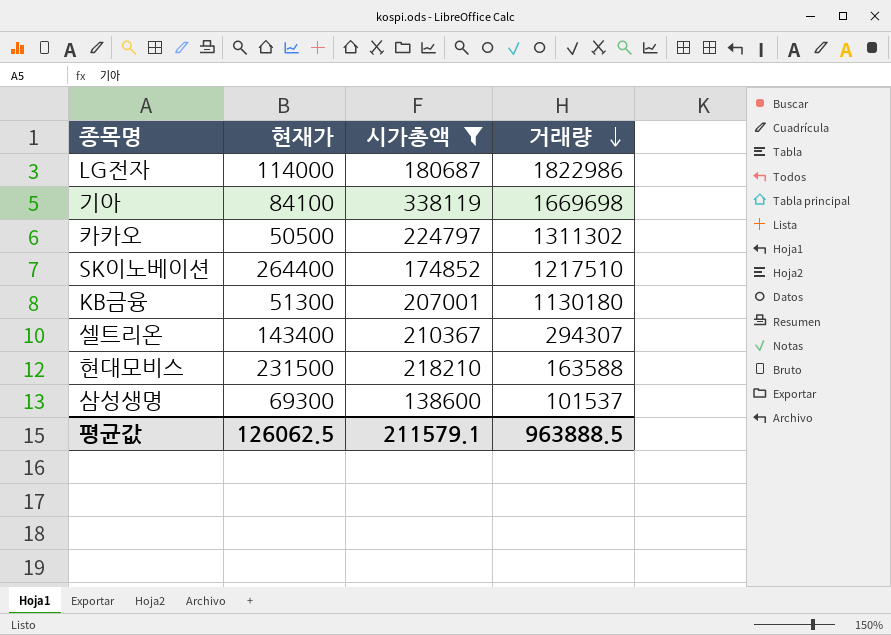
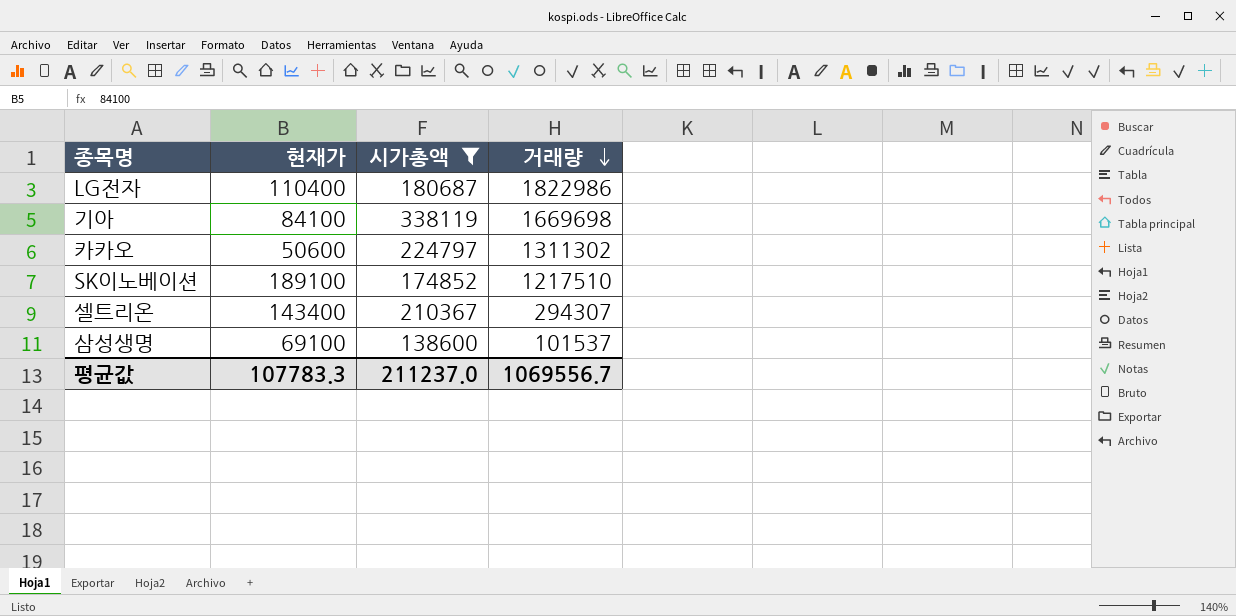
row KB금융: 51300 | 207001 | 1130180 -> none
row 현대모비스: 231500 | 218210 | 163588 -> none
LG전자 | 현재가: 114000 -> 110400
카카오 | 현재가: 50500 -> 50600
SK이노베이션 | 현재가: 264400 -> 189100
삼성생명 | 현재가: 69300 -> 69100
평균값 | 현재가: 126062.5 -> 107783.3
평균값 | 시가총액: 211579.1 -> 211237.0
평균값 | 거래량: 963888.5 -> 1069556.7

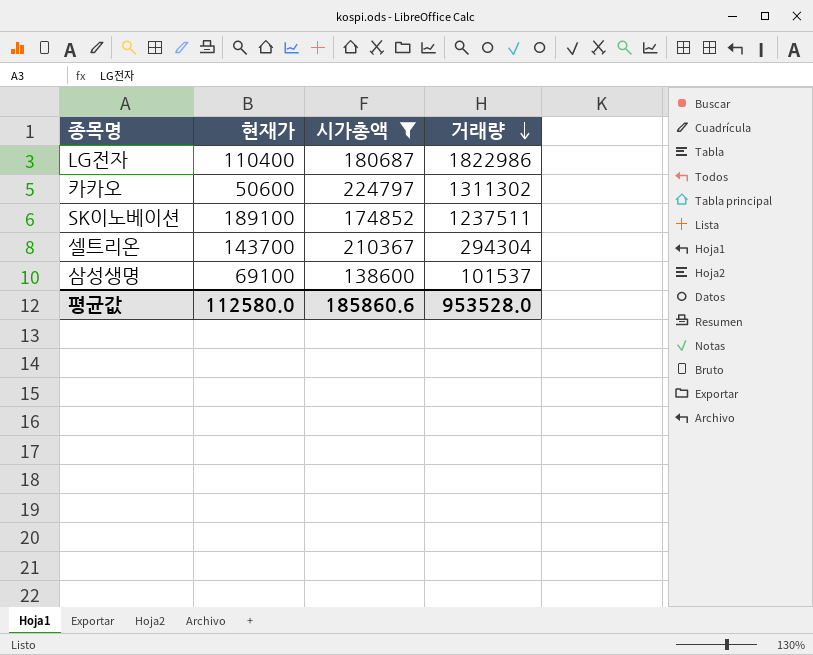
row 기아: 84100 | 338119 | 1669698 -> none
SK이노베이션 | 거래량: 1217510 -> 1237511
셀트리온 | 현재가: 143400 -> 143700
셀트리온 | 거래량: 294307 -> 294304
평균값 | 현재가: 107783.3 -> 112580.0
평균값 | 시가총액: 211237.0 -> 185860.6
평균값 | 거래량: 1069556.7 -> 953528.0

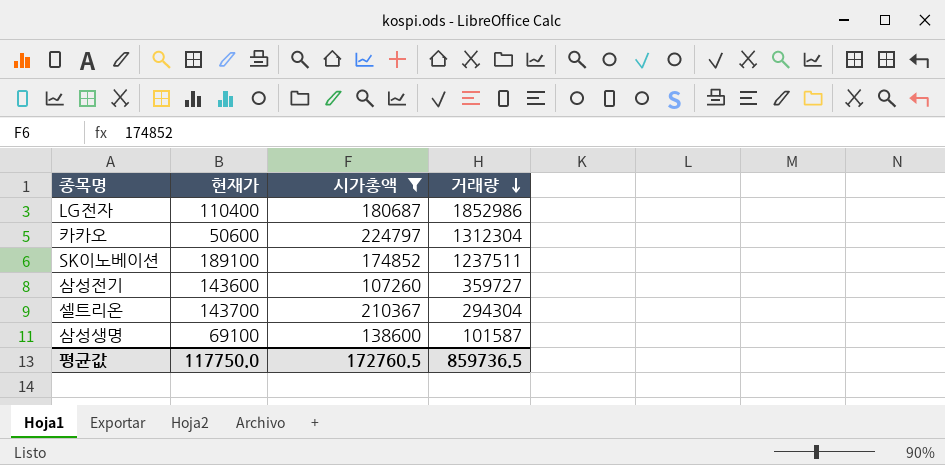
LG전자 | 거래량: 1822986 -> 1852986
카카오 | 거래량: 1311302 -> 1312304
row 삼성전기: none -> 143600 | 107260 | 359727
삼성생명 | 거래량: 101537 -> 101587
평균값 | 현재가: 112580.0 -> 117750.0
평균값 | 시가총액: 185860.6 -> 172760.5
평균값 | 거래량: 953528.0 -> 859736.5

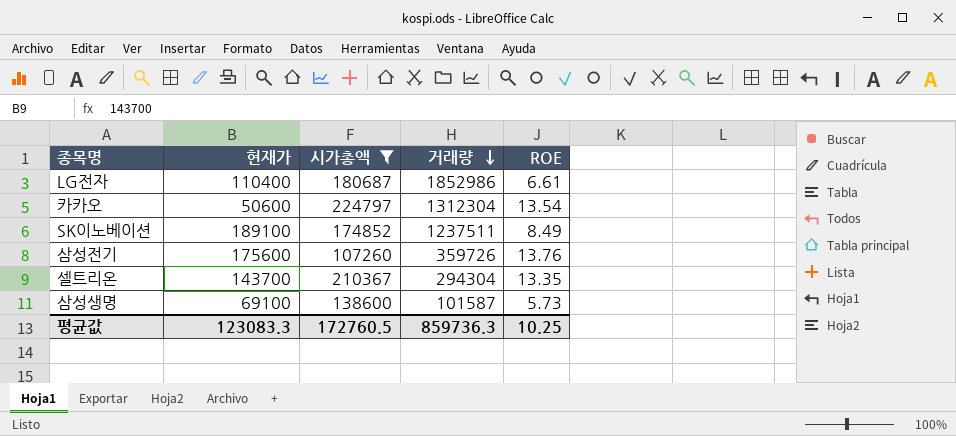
column ROE | position: none -> 5
삼성전기 | 현재가: 143600 -> 175600
삼성전기 | 거래량: 359727 -> 359726
평균값 | 현재가: 117750.0 -> 123083.3
평균값 | 거래량: 859736.5 -> 859736.3

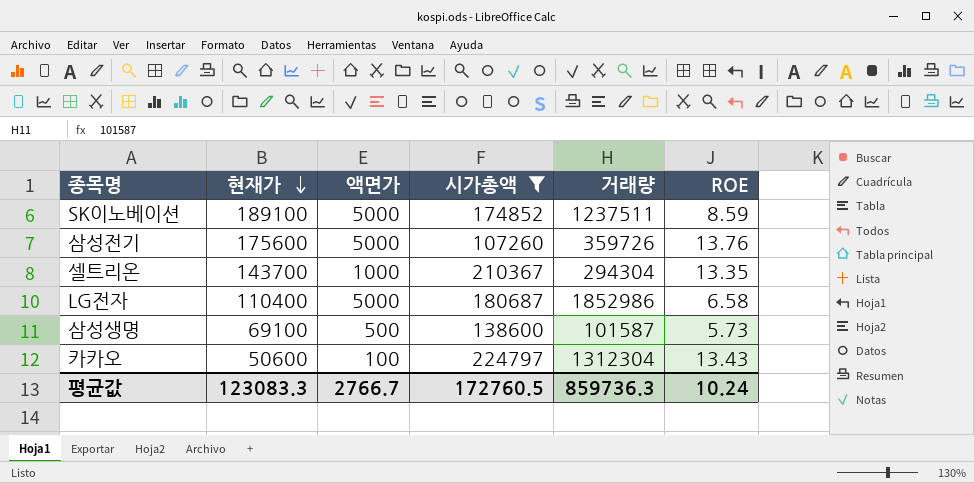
row order: 거래량 descending -> 현재가 descending
column 액면가 | position: none -> 3
SK이노베이션 | ROE: 8.49 -> 8.59
LG전자 | ROE: 6.61 -> 6.58
카카오 | ROE: 13.54 -> 13.43
평균값 | ROE: 10.25 -> 10.24

